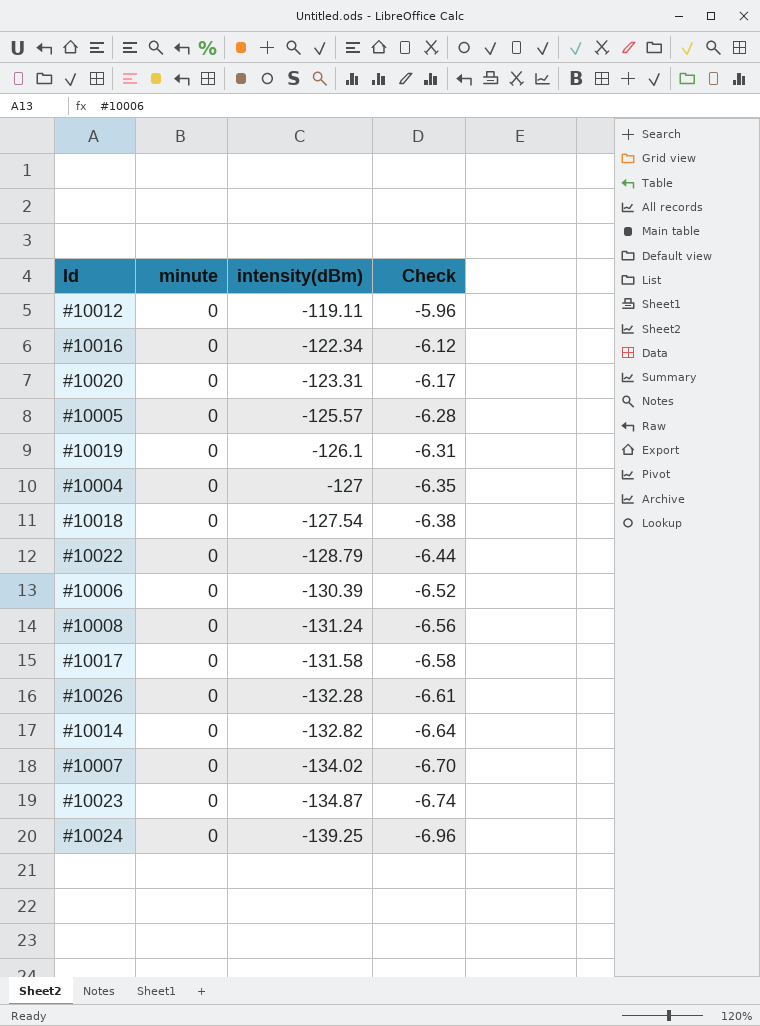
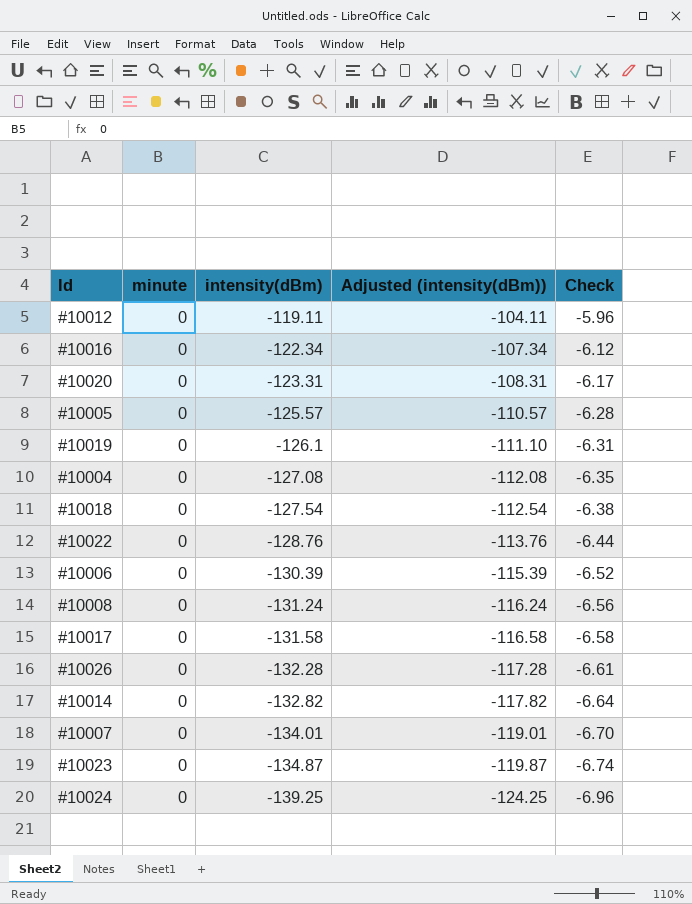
column Adjusted (intensity(dBm)) | formula: none -> [intensity(dBm)] + 15
#10004 | intensity(dBm): -127 -> -127.08
#10022 | intensity(dBm): -128.79 -> -128.76
#10007 | intensity(dBm): -134.02 -> -134.01

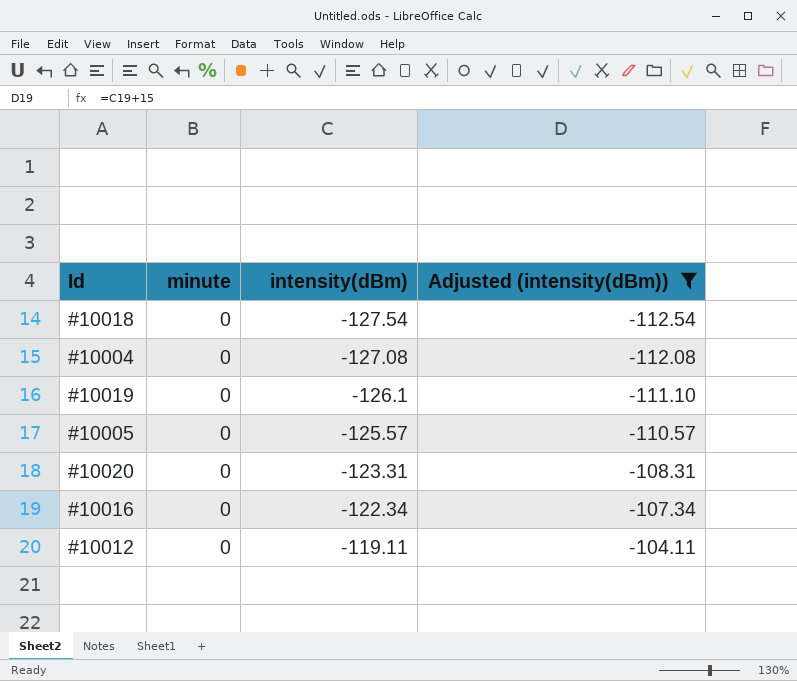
filter: none -> Adjusted (intensity(dBm)) >= -112.54
row order: intensity(dBm) descending -> intensity(dBm) ascending
column Check | formula: [intensity(dBm)] * 0.05 -> none

